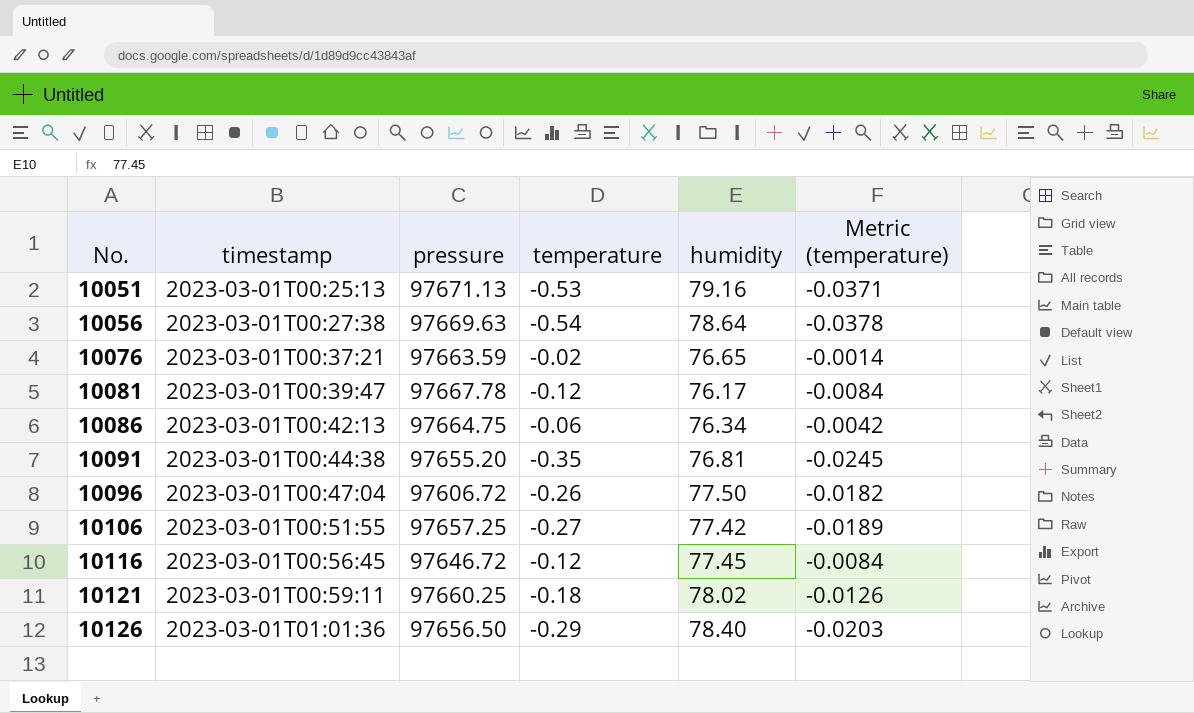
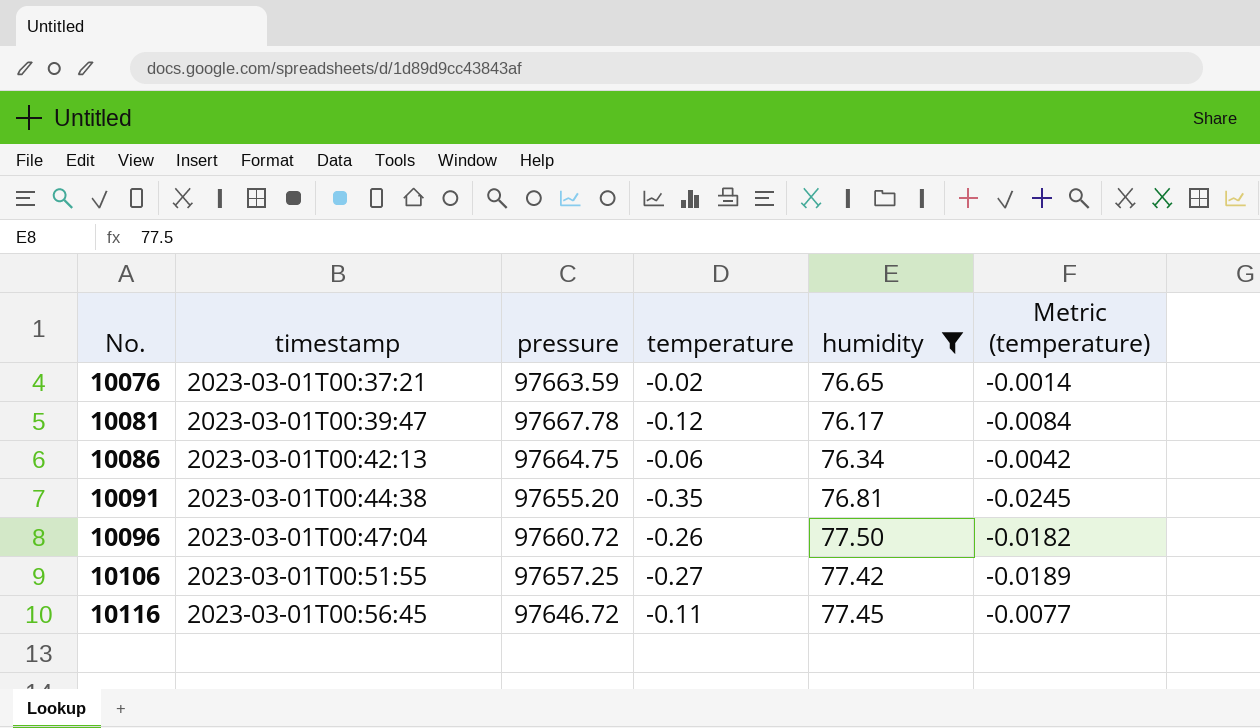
filter: none -> humidity <= 77.50
10096 | pressure: 97606.72 -> 97660.72
10116 | temperature: -0.12 -> -0.11
10116 | Metric (temperature): -0.0084 -> -0.0077

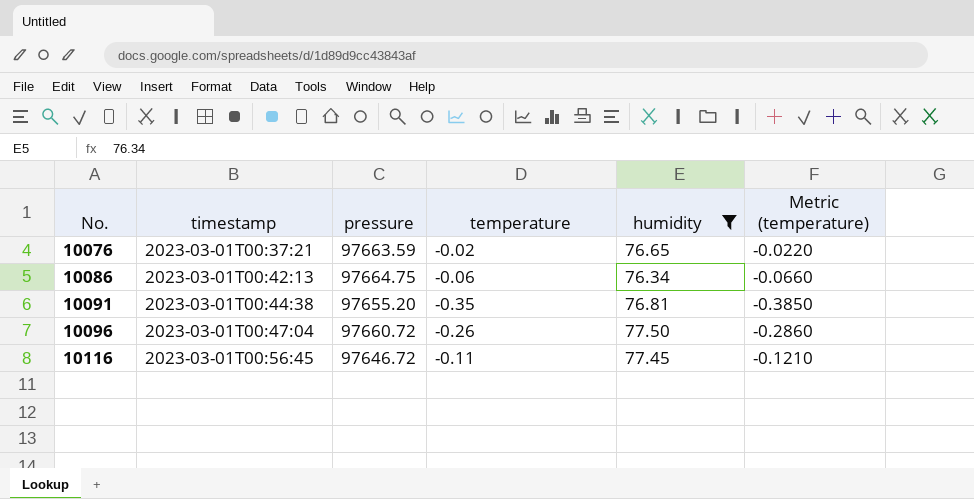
column Metric (temperature) | formula: [temperature] * 0.07 -> [temperature] * 1.1
row 10081: 2023-03-01T00:39:47 | 97667.78 | -0.12 | 76.17 | -0.0084 -> none
row 10106: 2023-03-01T00:51:55 | 97657.25 | -0.27 | 77.42 | -0.0189 -> none

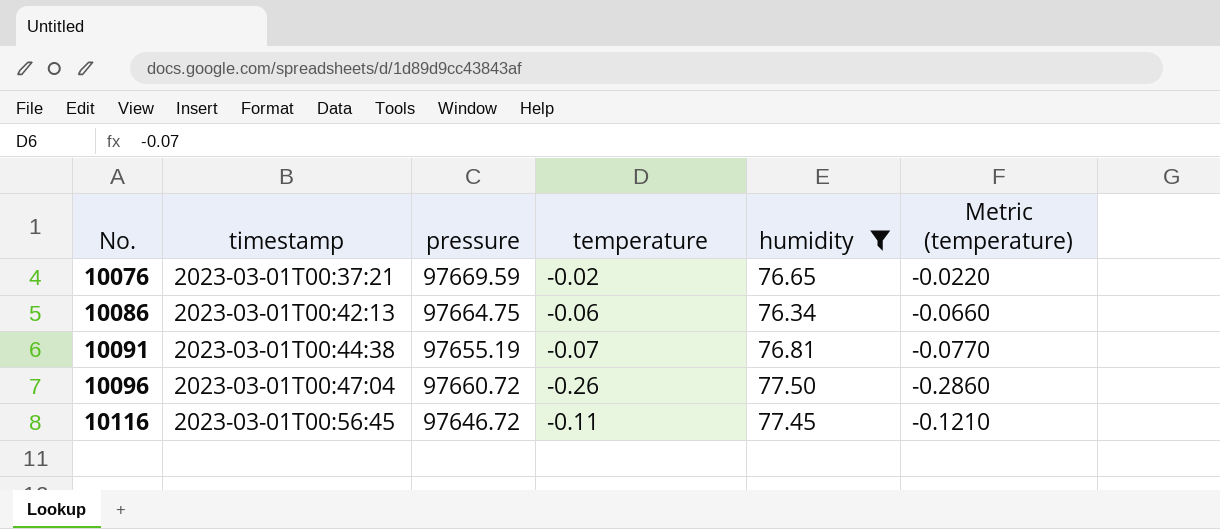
10076 | pressure: 97663.59 -> 97669.59
10091 | pressure: 97655.20 -> 97655.19
10091 | temperature: -0.35 -> -0.07
10091 | Metric (temperature): -0.3850 -> -0.0770

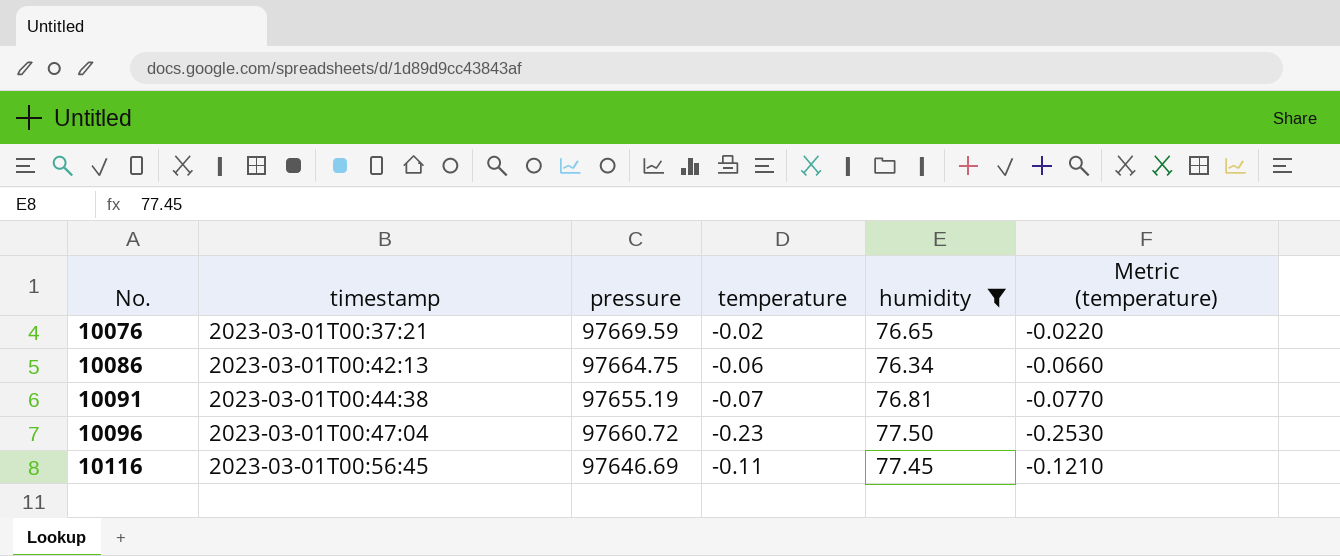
10096 | temperature: -0.26 -> -0.23
10096 | Metric (temperature): -0.2860 -> -0.2530
10116 | pressure: 97646.72 -> 97646.69

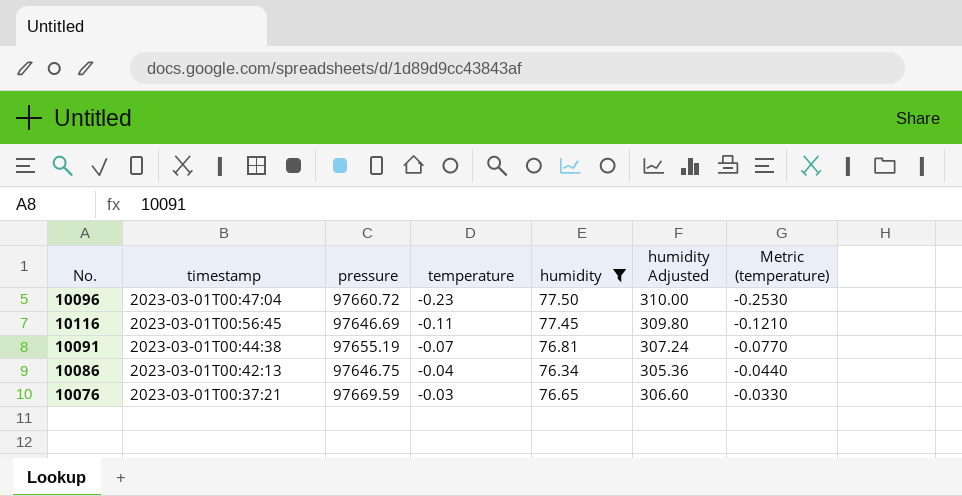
row order: No. ascending -> temperature ascending
column humidity Adjusted | formula: none -> [humidity] * 4
10086 | pressure: 97664.75 -> 97646.75
10086 | temperature: -0.06 -> -0.04
10086 | Metric (temperature): -0.0660 -> -0.0440
10076 | temperature: -0.02 -> -0.03
10076 | Metric (temperature): -0.0220 -> -0.0330

